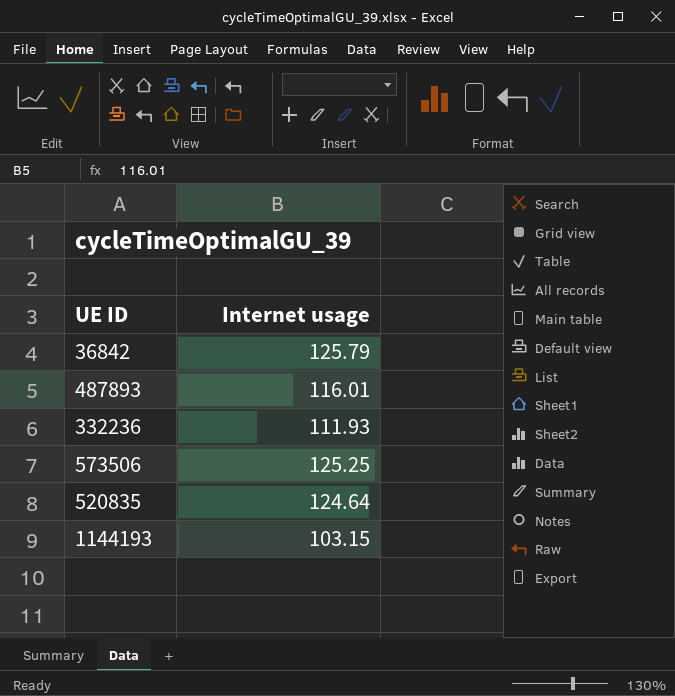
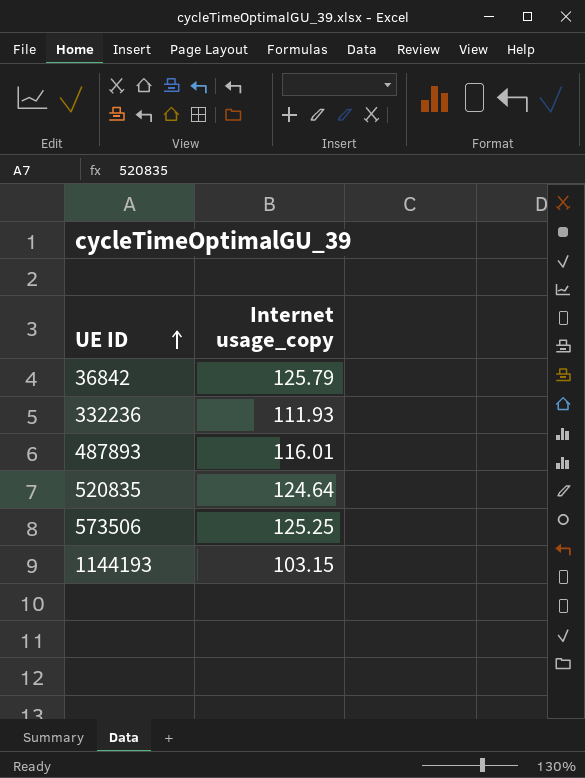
row order: none -> UE ID ascending
column name: Internet usage -> Internet usage_copy

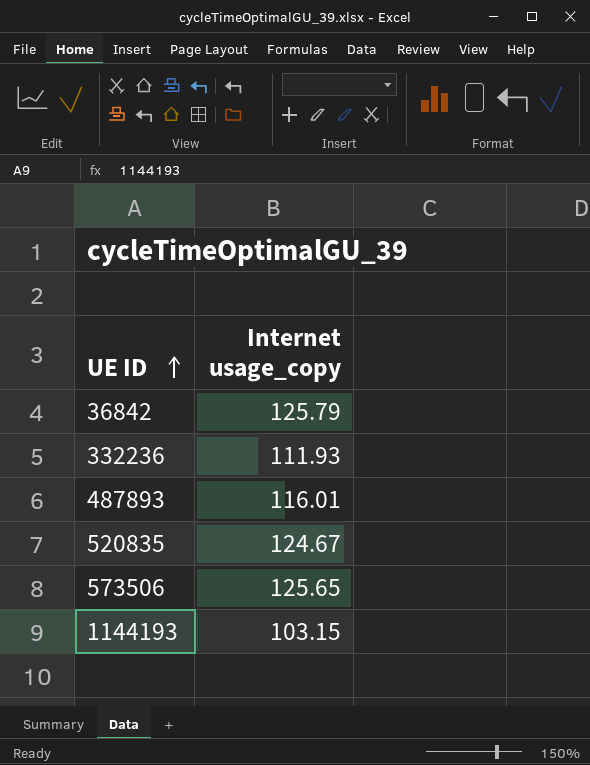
520835 | Internet usage_copy: 124.64 -> 124.67
573506 | Internet usage_copy: 125.25 -> 125.65

